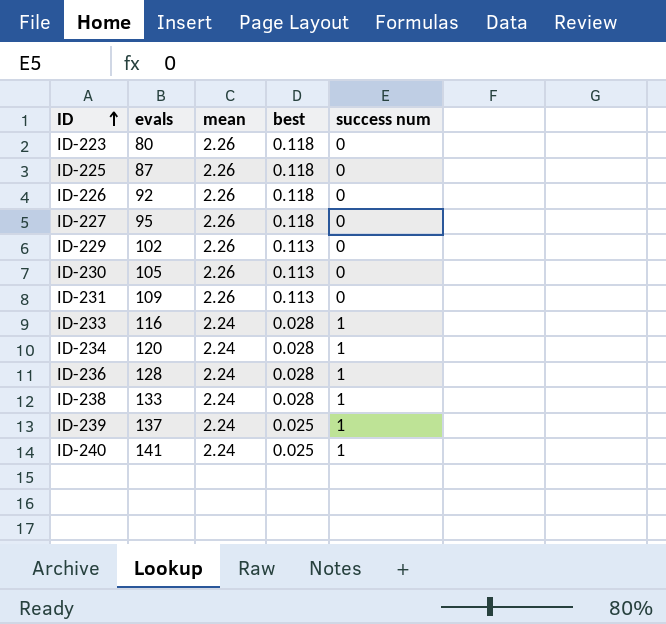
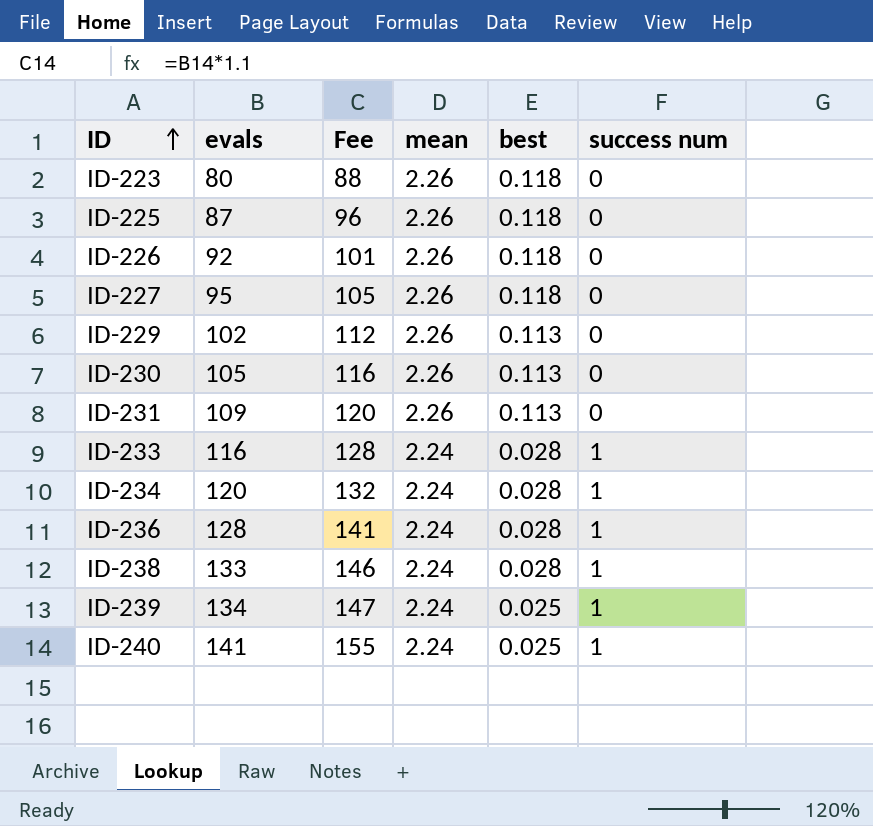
column Fee | formula: none -> [evals] * 1.1
ID-239 | evals: 137 -> 134

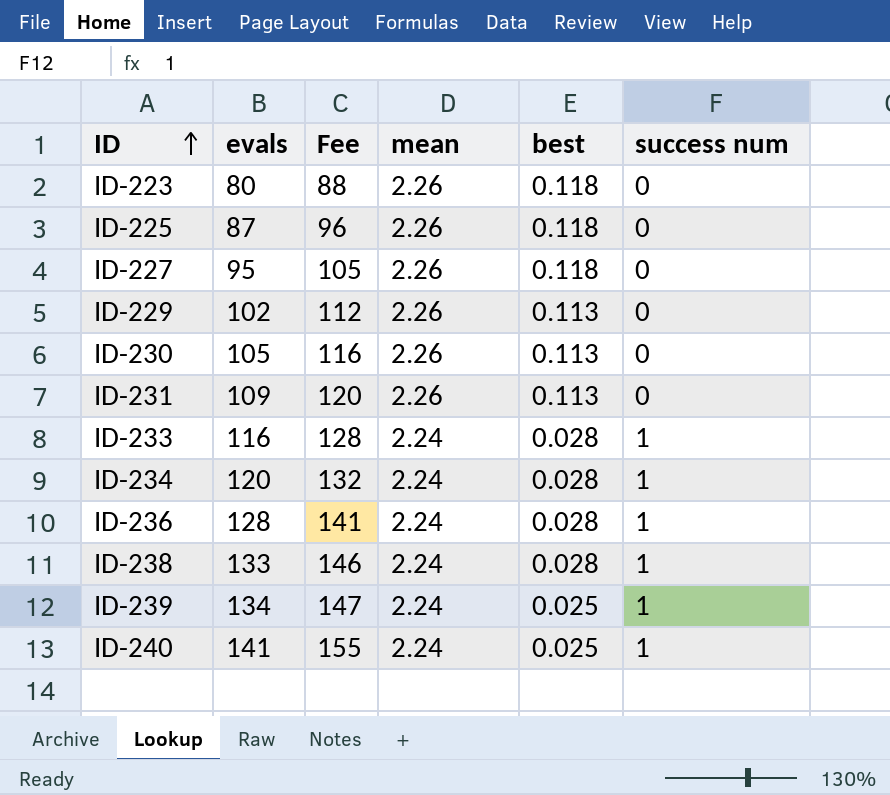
row ID-226: 92 | 101 | 2.26 | 0.118 | 0 -> none

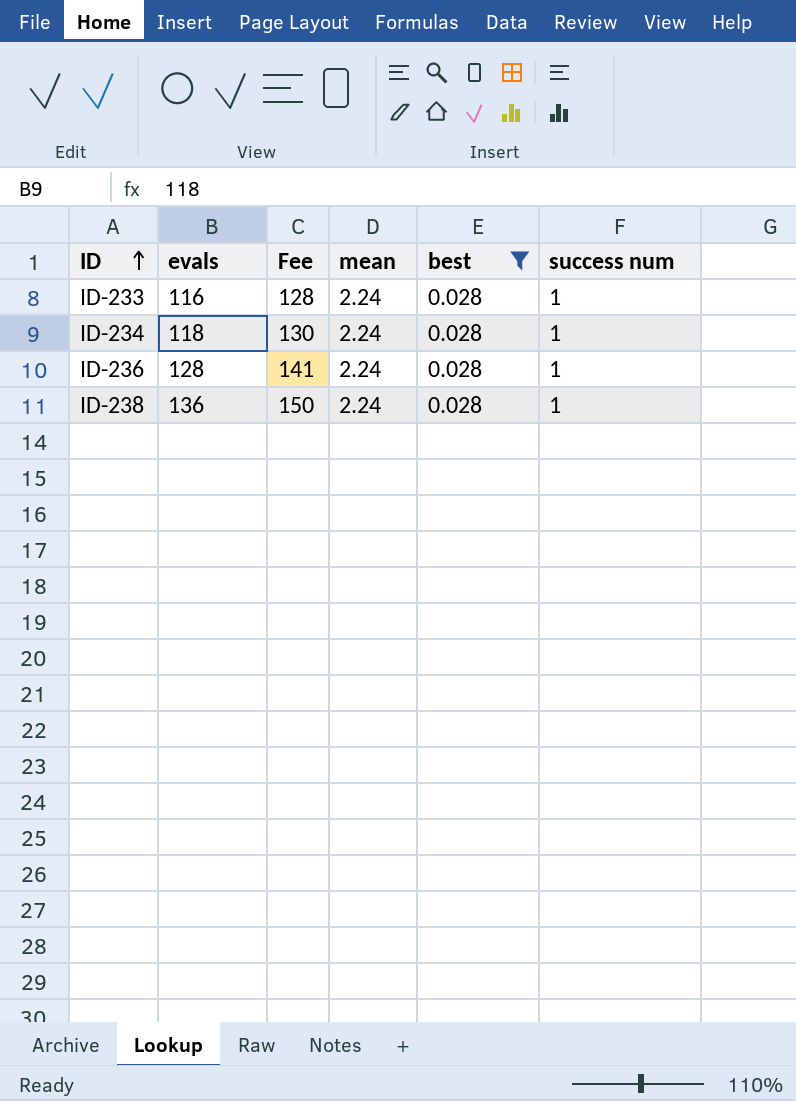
filter: none -> best = 0.028
ID-234 | evals: 120 -> 118
ID-234 | Fee: 132 -> 130
ID-238 | evals: 133 -> 136
ID-238 | Fee: 146 -> 150

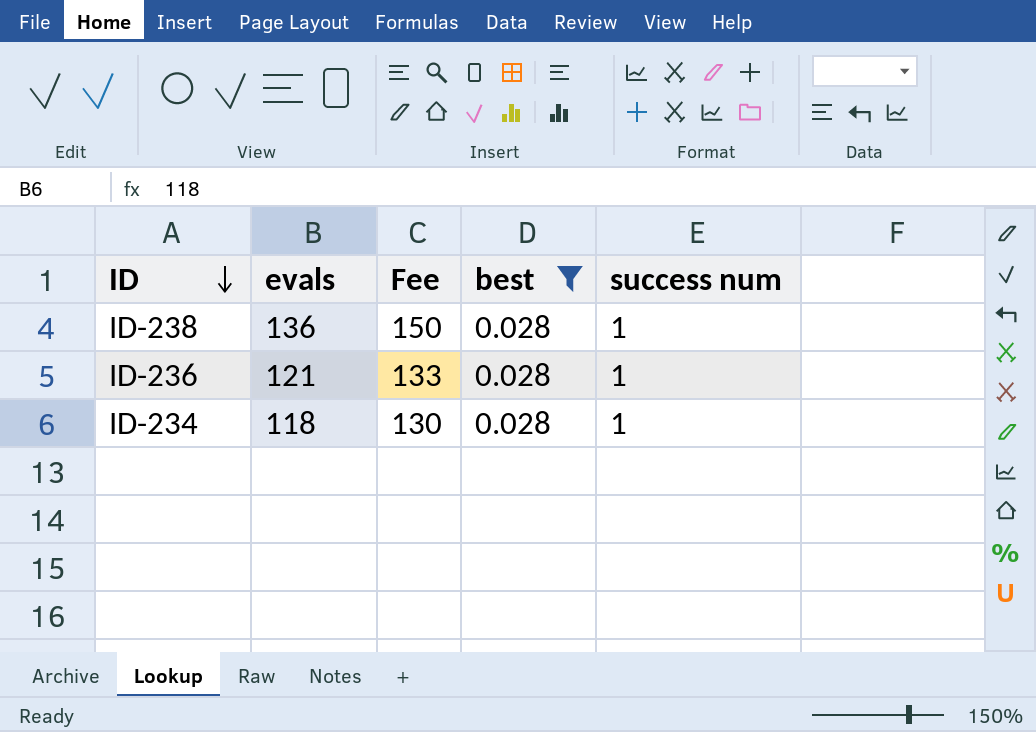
row order: ID ascending -> ID descending
column mean | position: 4 -> none
row ID-233: 116 | 128 | 2.24 | 0.028 | 1 -> none
ID-236 | evals: 128 -> 121
ID-236 | Fee: 141 -> 133

